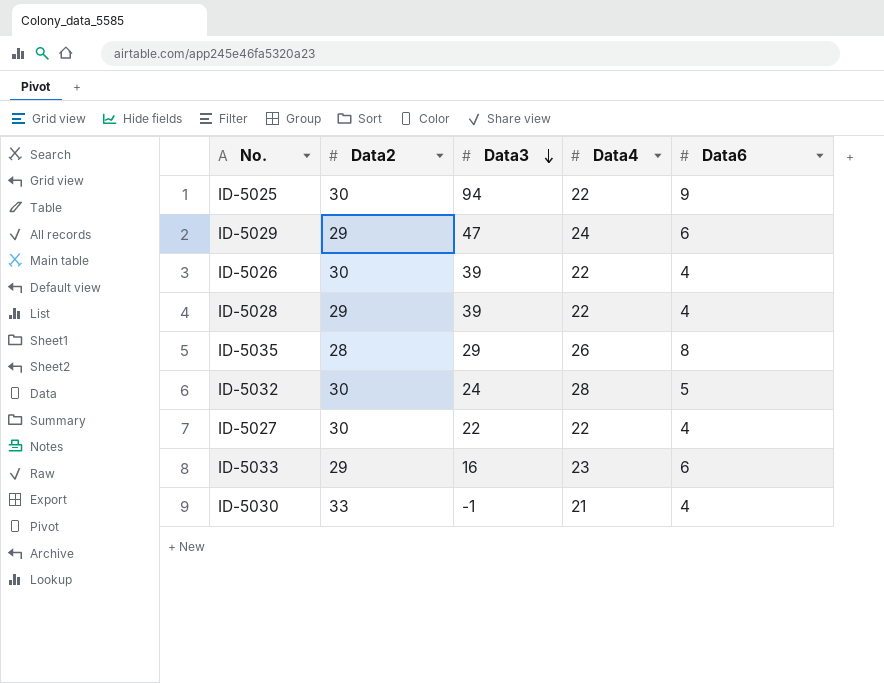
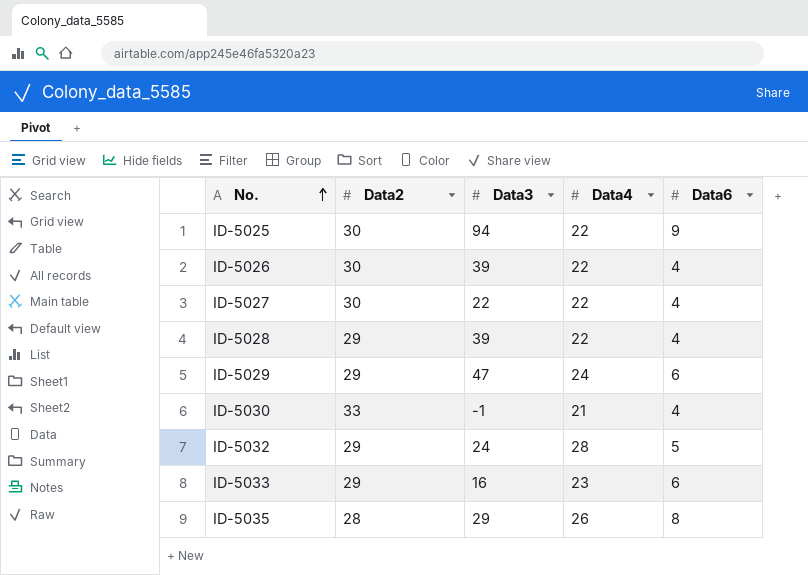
row order: Data3 descending -> No. ascending
ID-5032 | Data2: 30 -> 29

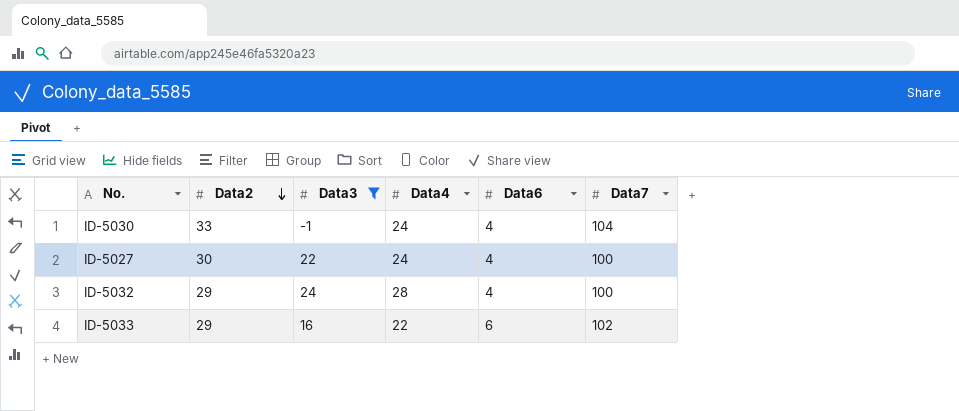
filter: none -> Data3 <= 24
row order: No. ascending -> Data2 descending
column Data7 | position: none -> 6
ID-5030 | Data4: 21 -> 24
ID-5027 | Data4: 22 -> 24
ID-5032 | Data6: 5 -> 4
ID-5033 | Data4: 23 -> 22

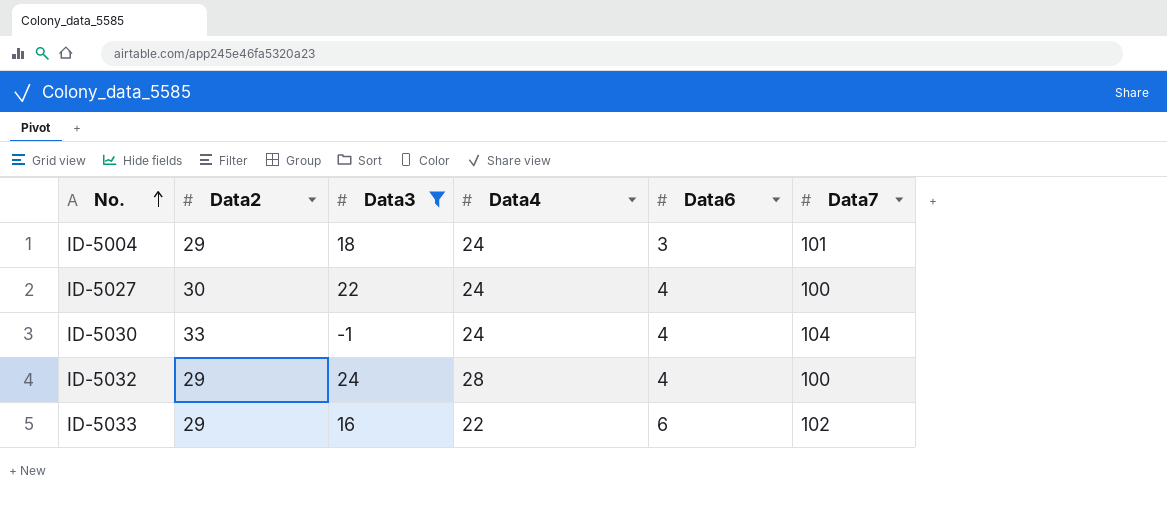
row order: Data2 descending -> No. ascending
row ID-5004: none -> 29 | 18 | 24 | 3 | 101

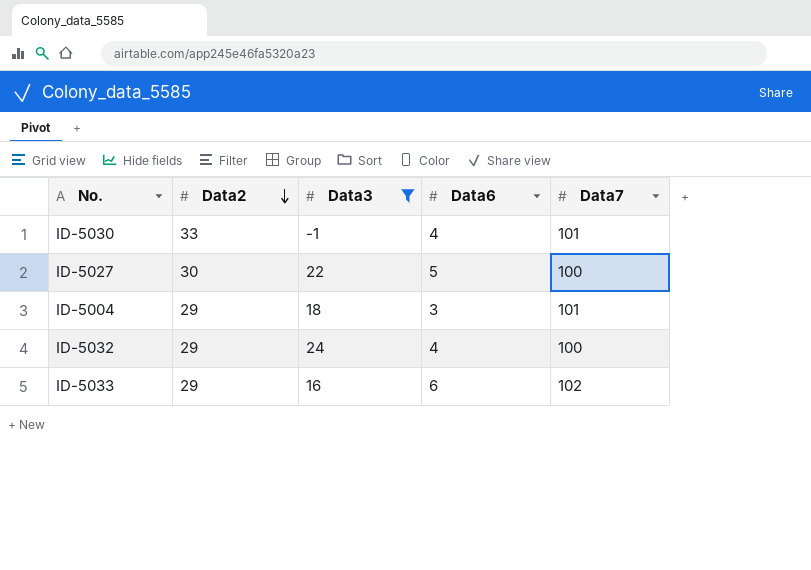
row order: No. ascending -> Data2 descending
column Data4 | position: 4 -> none
ID-5030 | Data7: 104 -> 101
ID-5027 | Data6: 4 -> 5

